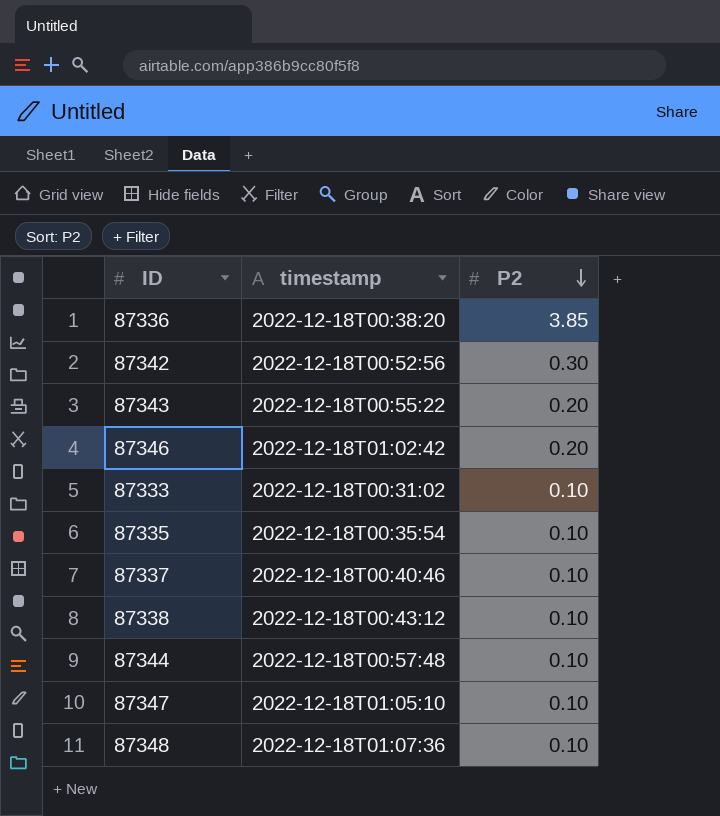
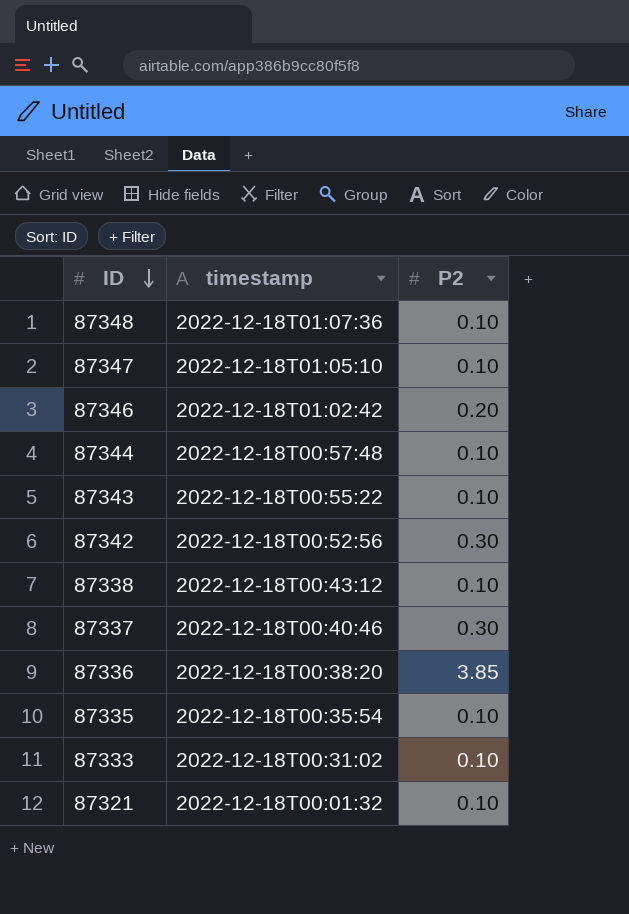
row order: P2 descending -> ID descending
87343 | P2: 0.20 -> 0.10
87337 | P2: 0.10 -> 0.30
row 87321: none -> 2022-12-18T00:01:32 | 0.10

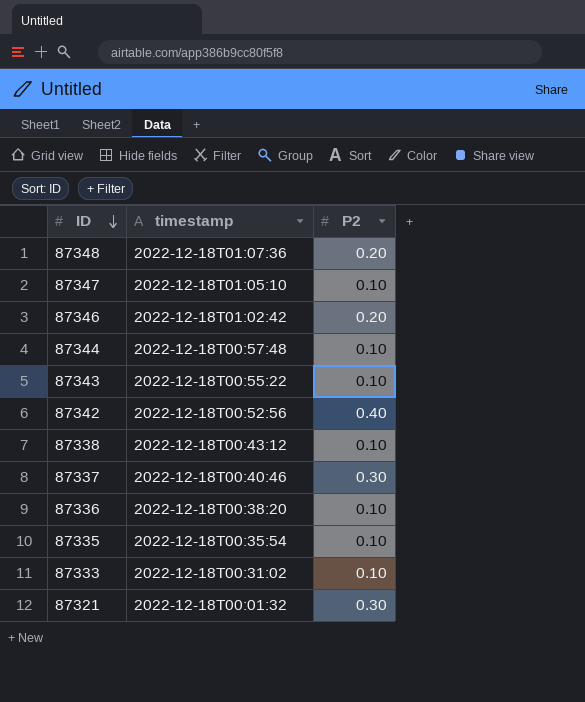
87348 | P2: 0.10 -> 0.20
87342 | P2: 0.30 -> 0.40
87336 | P2: 3.85 -> 0.10
87321 | P2: 0.10 -> 0.30

